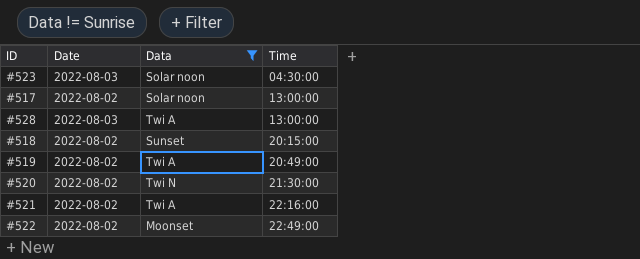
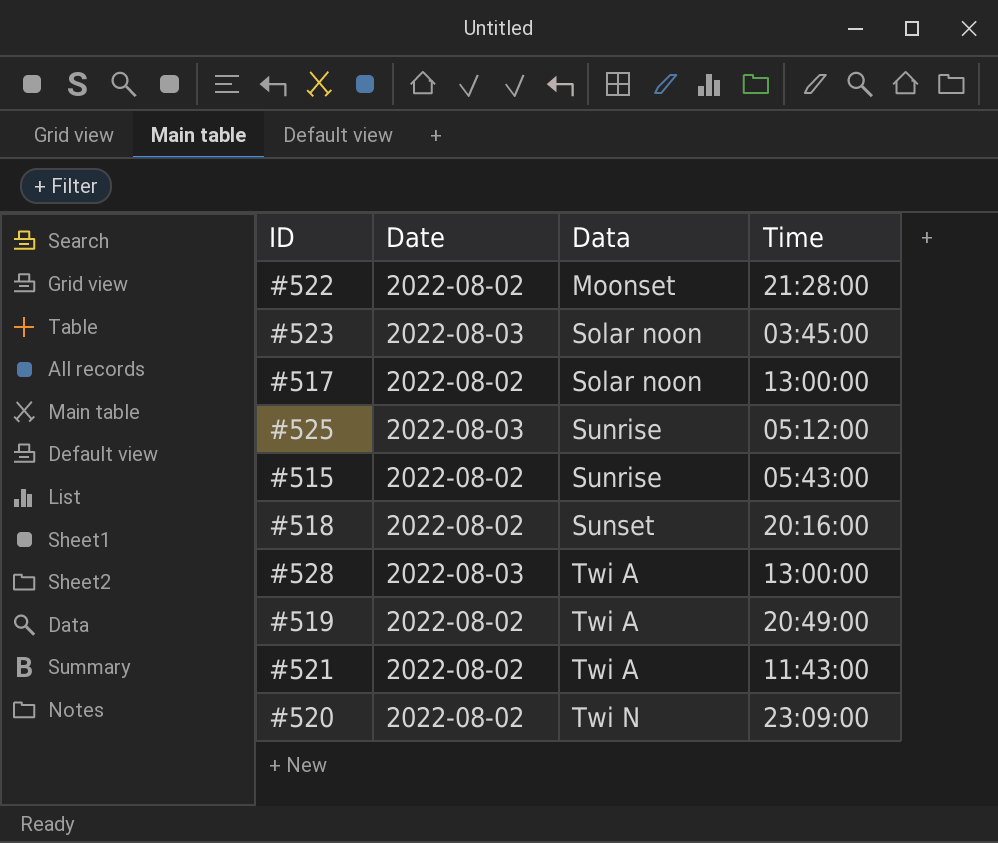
filter: Data != Sunrise -> none
row order: Time ascending -> Data ascending
#522 | Time: 22:49:00 -> 21:28:00
#523 | Time: 04:30:00 -> 03:45:00
#518 | Time: 20:15:00 -> 20:16:00
#521 | Time: 22:16:00 -> 11:43:00
#520 | Time: 21:30:00 -> 23:09:00

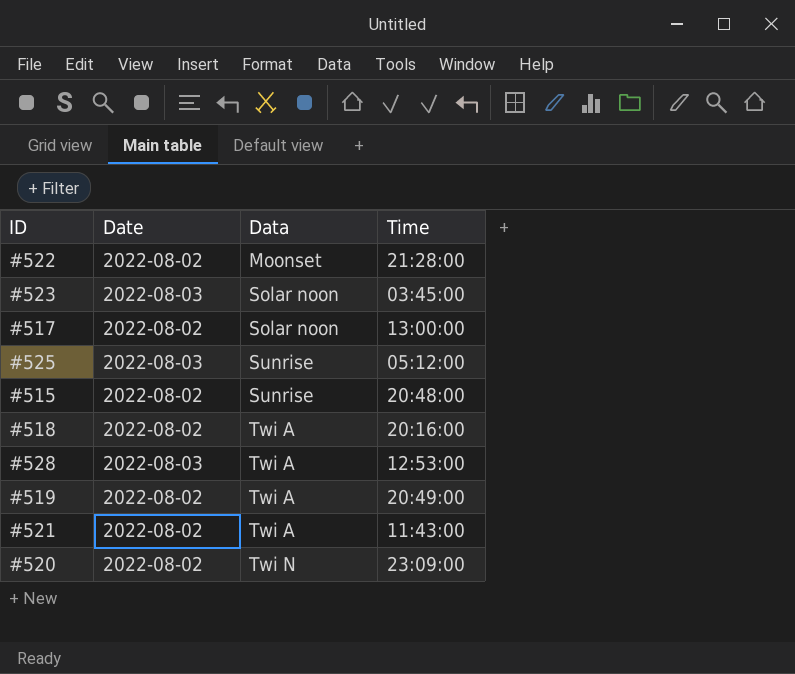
#515 | Time: 05:43:00 -> 20:48:00
#518 | Data: Sunset -> Twi A
#528 | Time: 13:00:00 -> 12:53:00

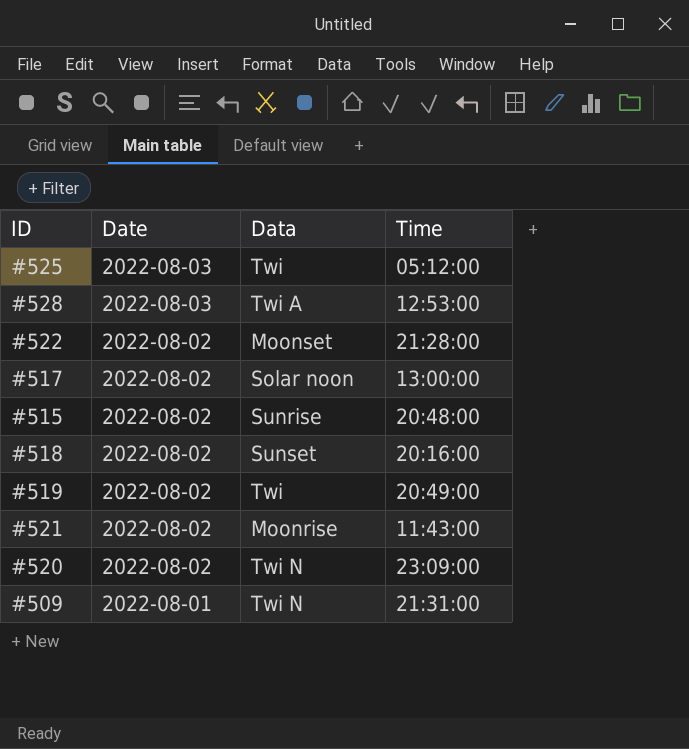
row order: Data ascending -> Date descending
row #523: 2022-08-03 | Solar noon | 03:45:00 -> none
#525 | Data: Sunrise -> Twi
#518 | Data: Twi A -> Sunset
#519 | Data: Twi A -> Twi
#521 | Data: Twi A -> Moonrise
row #509: none -> 2022-08-01 | Twi N | 21:31:00

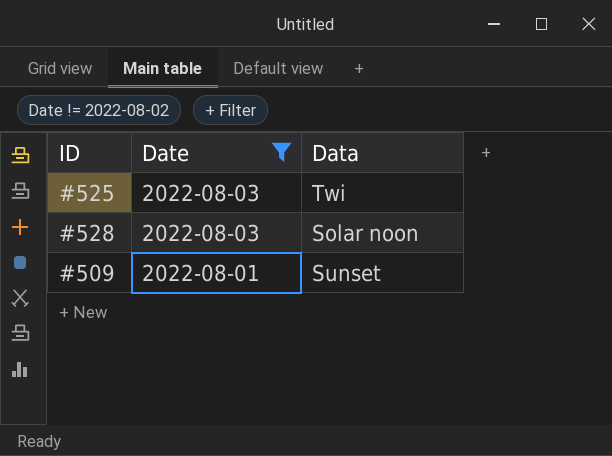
filter: none -> Date != 2022-08-02
column Time | position: 4 -> none
#528 | Data: Twi A -> Solar noon
#509 | Data: Twi N -> Sunset

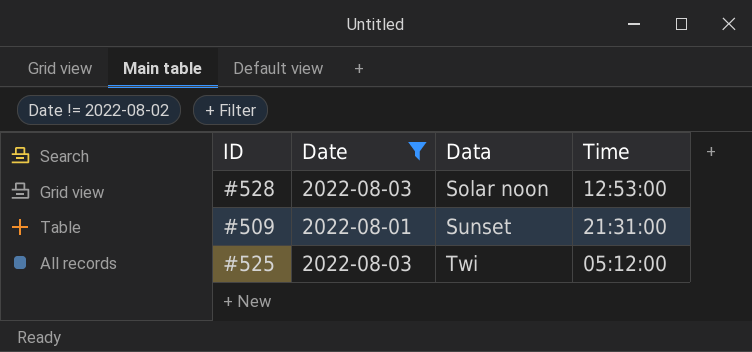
row order: Date descending -> Data ascending
column Time | position: none -> 4

